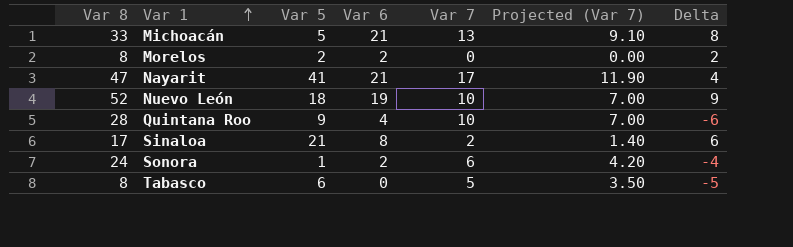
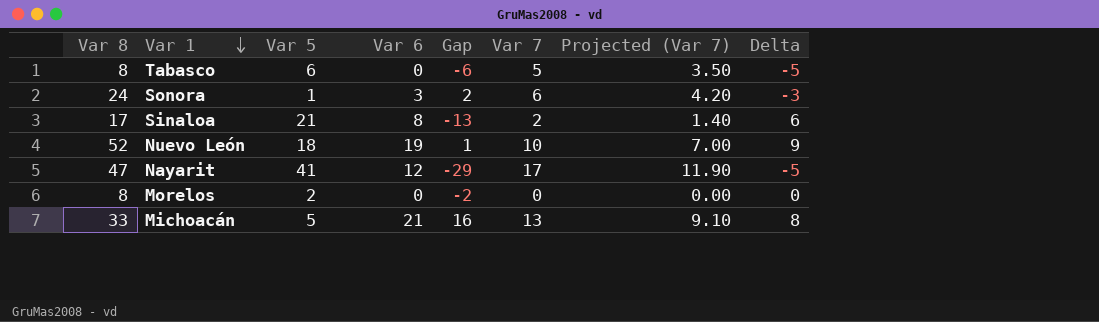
row order: Var 1 ascending -> Var 1 descending
column Gap | formula: none -> [Var 6] - [Var 5]
row Quintana Roo: 28 | 9 | 4 | 10 | 7.00 | -6 -> none
Sonora | Var 6: 2 -> 3
Sonora | Delta: -4 -> -3
Nayarit | Var 6: 21 -> 12
Nayarit | Delta: 4 -> -5
Morelos | Var 6: 2 -> 0
Morelos | Delta: 2 -> 0

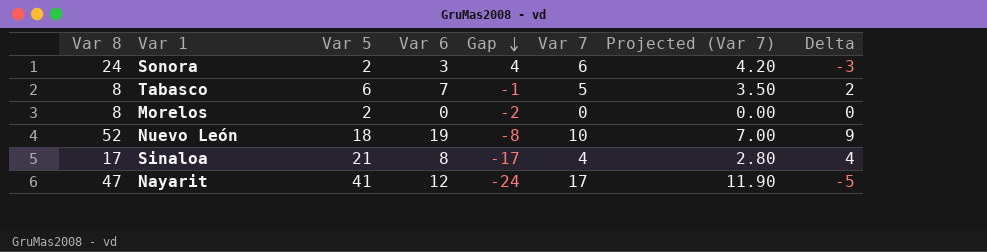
row order: Var 1 descending -> Gap descending
column Gap | formula: [Var 6] - [Var 5] -> [Var 7] - [Var 5]
row Michoacán: 33 | 5 | 21 | 16 | 13 | 9.10 | 8 -> none
Sonora | Var 5: 1 -> 2
Tabasco | Var 6: 0 -> 7
Tabasco | Delta: -5 -> 2
Sinaloa | Var 7: 2 -> 4
Sinaloa | Projected (Var 7): 1.40 -> 2.80
Sinaloa | Delta: 6 -> 4

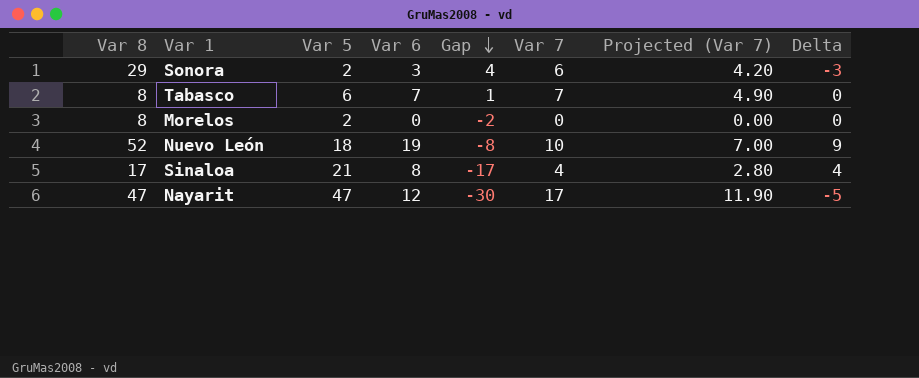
Sonora | Var 8: 24 -> 29
Tabasco | Gap: -1 -> 1
Tabasco | Var 7: 5 -> 7
Tabasco | Projected (Var 7): 3.50 -> 4.90
Tabasco | Delta: 2 -> 0
Nayarit | Var 5: 41 -> 47
Nayarit | Gap: -24 -> -30

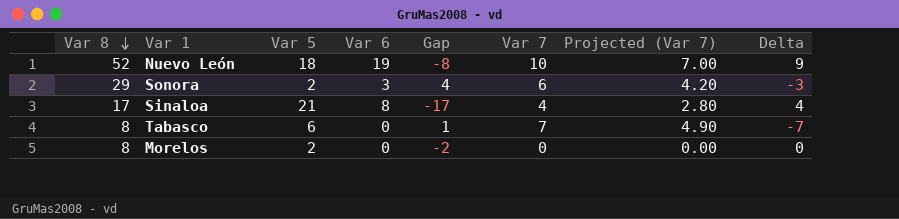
row order: Gap descending -> Var 8 descending
row Nayarit: 47 | 47 | 12 | -30 | 17 | 11.90 | -5 -> none
Tabasco | Var 6: 7 -> 0
Tabasco | Delta: 0 -> -7

